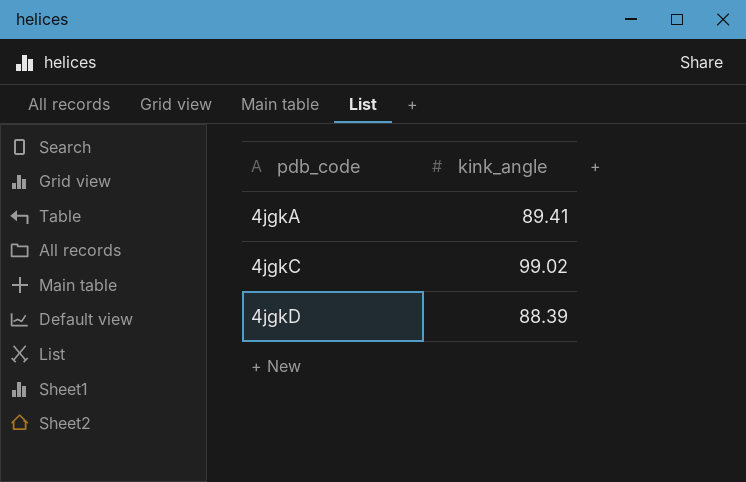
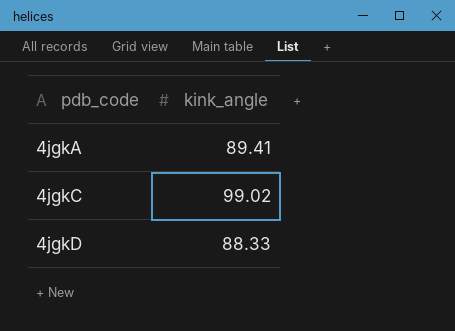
4jgkD | kink_angle: 88.39 -> 88.33

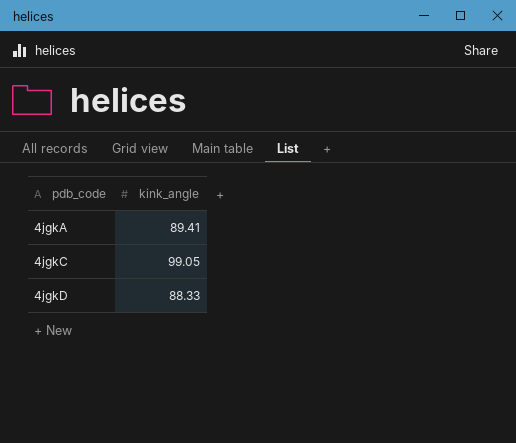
4jgkC | kink_angle: 99.02 -> 99.05

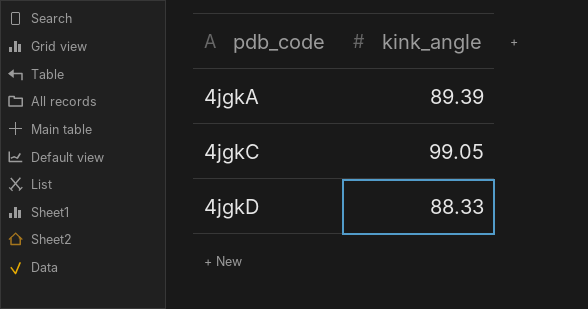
4jgkA | kink_angle: 89.41 -> 89.39

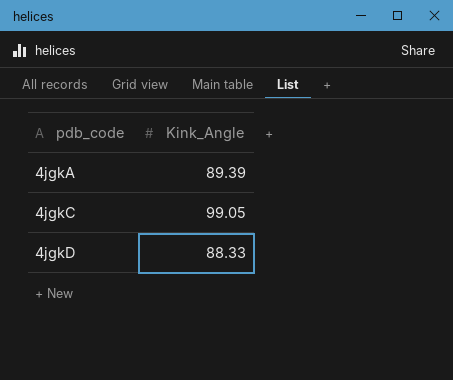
column name: kink_angle -> Kink_Angle

